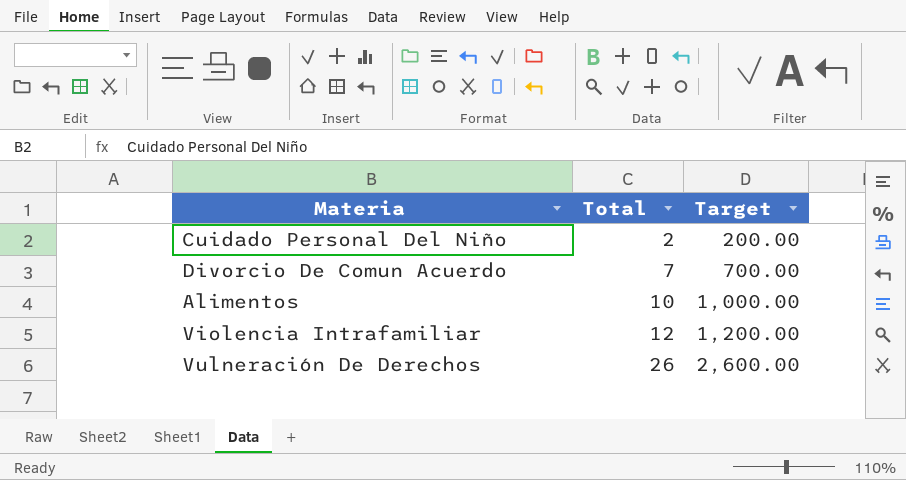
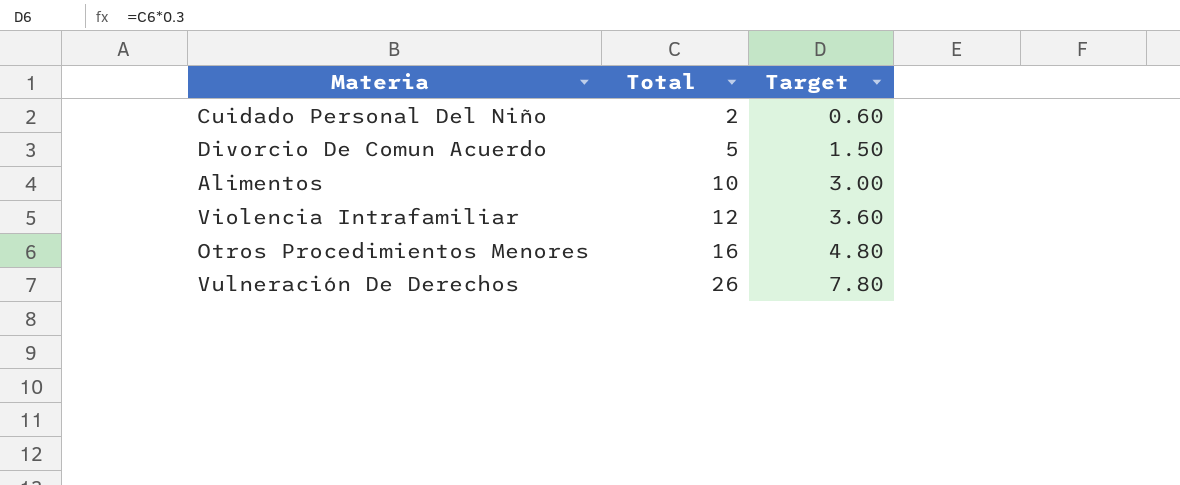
column Target | formula: [Total] * 100 -> [Total] * 0.3
Divorcio De Comun Acuerdo | Total: 7 -> 5
row Otros Procedimientos Menores: none -> 16 | 4.80

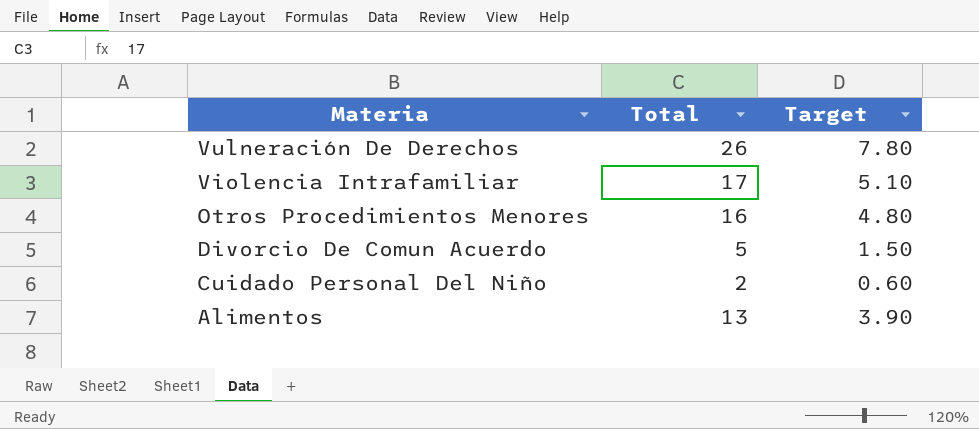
row order: Total ascending -> Materia descending
Violencia Intrafamiliar | Total: 12 -> 17
Violencia Intrafamiliar | Target: 3.60 -> 5.10
Alimentos | Total: 10 -> 13
Alimentos | Target: 3.00 -> 3.90

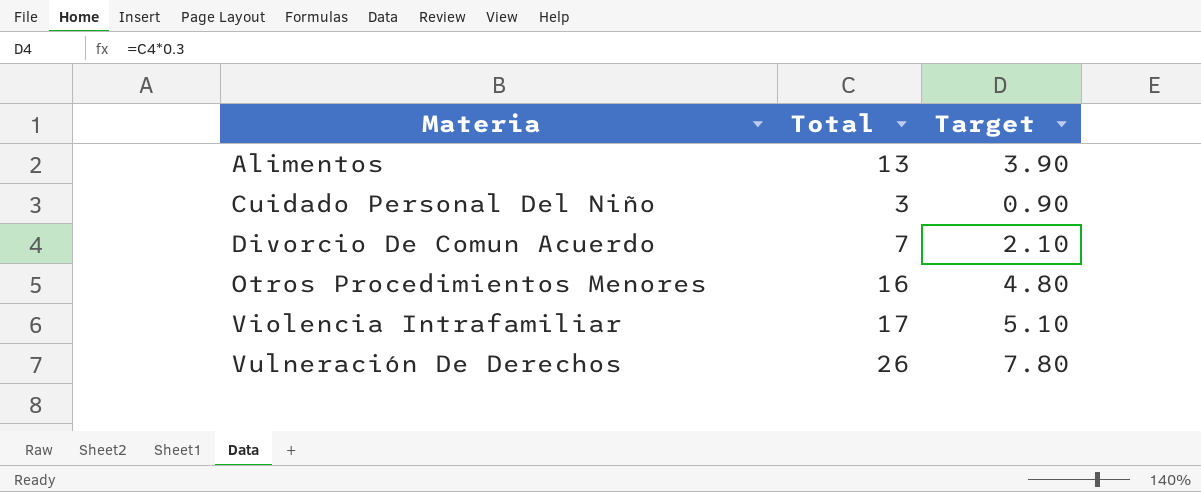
row order: Materia descending -> Materia ascending
Cuidado Personal Del Niño | Total: 2 -> 3
Cuidado Personal Del Niño | Target: 0.60 -> 0.90
Divorcio De Comun Acuerdo | Total: 5 -> 7
Divorcio De Comun Acuerdo | Target: 1.50 -> 2.10

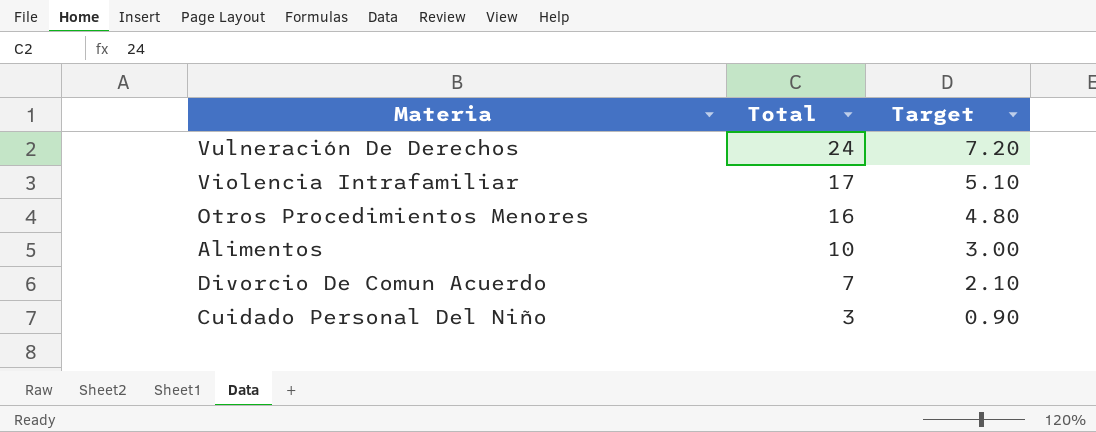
row order: Materia ascending -> Total descending
Vulneración De Derechos | Total: 26 -> 24
Vulneración De Derechos | Target: 7.80 -> 7.20
Alimentos | Total: 13 -> 10
Alimentos | Target: 3.90 -> 3.00

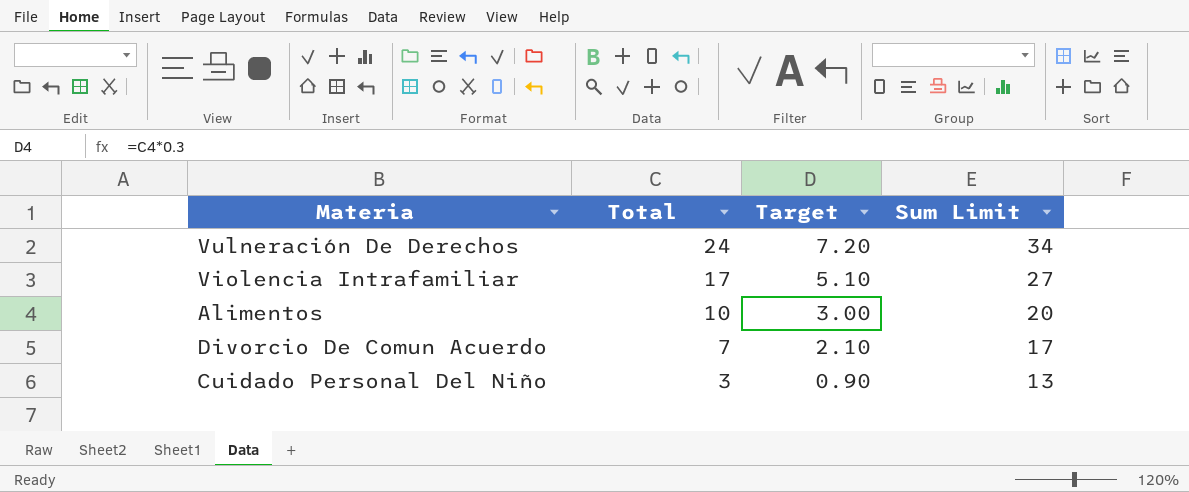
column Sum Limit | formula: none -> [Total] + 10
row Otros Procedimientos Menores: 16 | 4.80 -> none

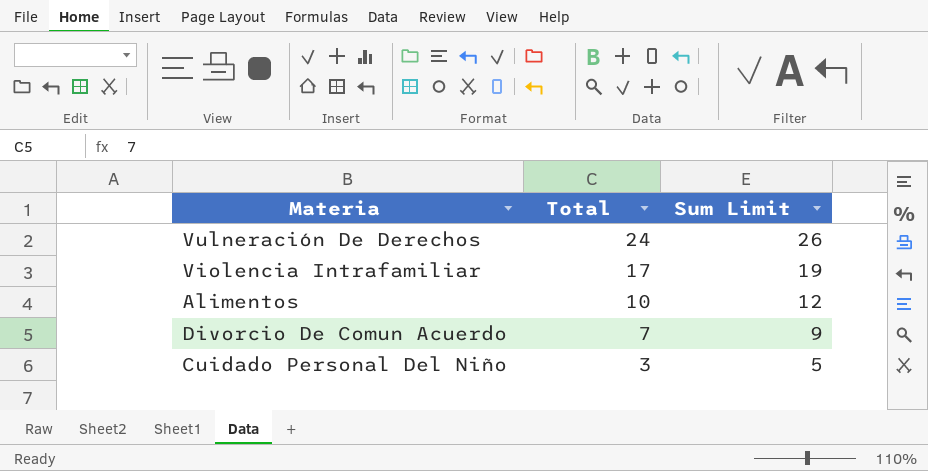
column Target | formula: [Total] * 0.3 -> none
column Sum Limit | formula: [Total] + 10 -> [Total] + 2

